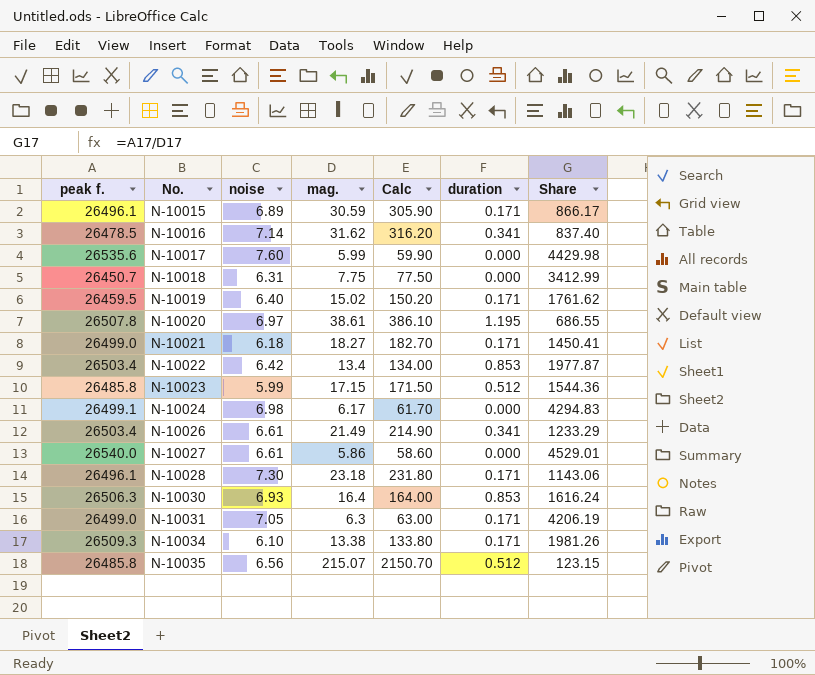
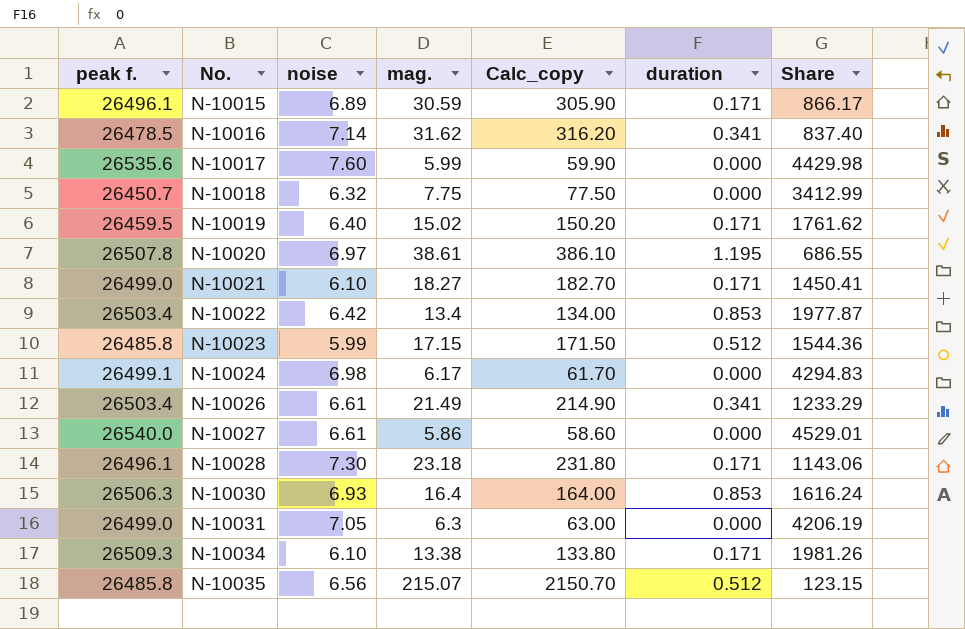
column name: Calc -> Calc_copy
N-10018 | noise: 6.31 -> 6.32
N-10021 | noise: 6.18 -> 6.10
N-10031 | duration: 0.171 -> 0.000

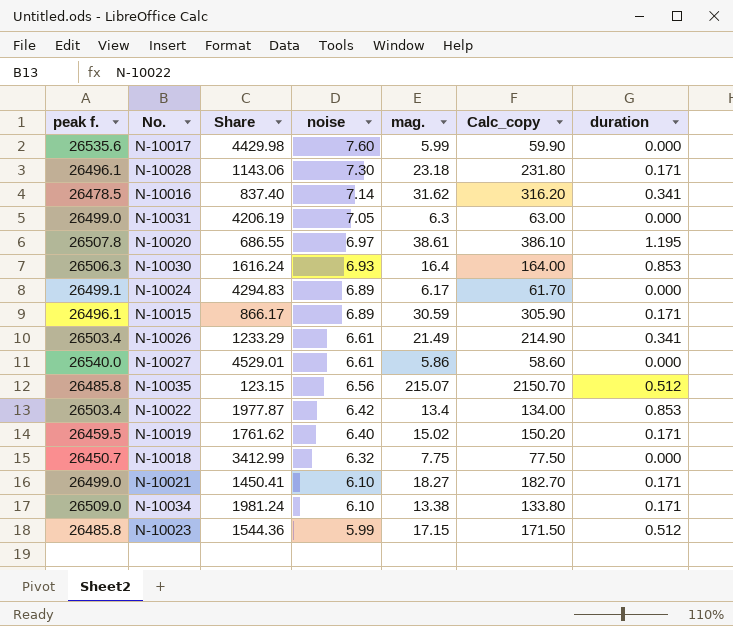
row order: No. ascending -> noise descending
column Share | position: 7 -> 3
N-10024 | noise: 6.98 -> 6.89
N-10034 | peak f.: 26509.3 -> 26509.0
N-10034 | Share: 1981.26 -> 1981.24

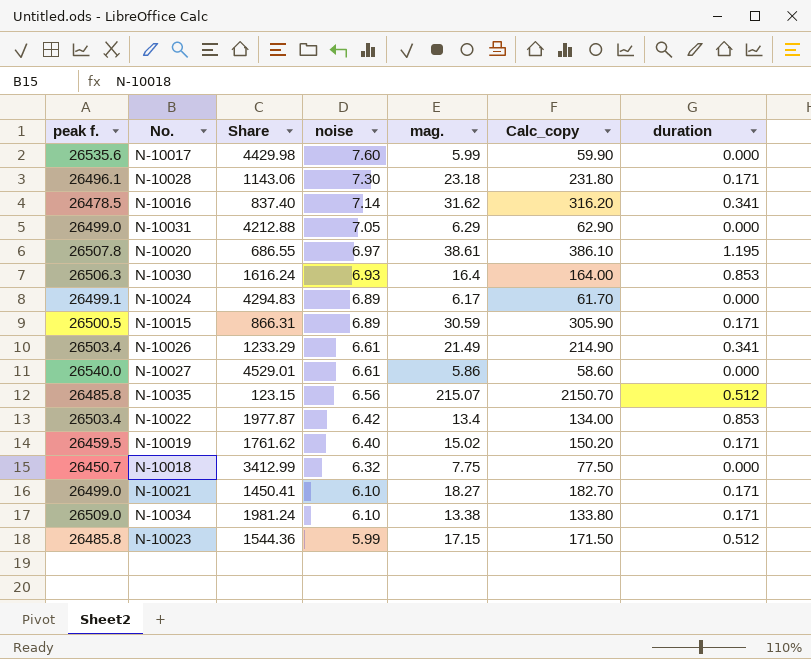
N-10031 | Share: 4206.19 -> 4212.88
N-10031 | mag.: 6.3 -> 6.29
N-10031 | Calc_copy: 63.00 -> 62.90
N-10015 | peak f.: 26496.1 -> 26500.5
N-10015 | Share: 866.17 -> 866.31

